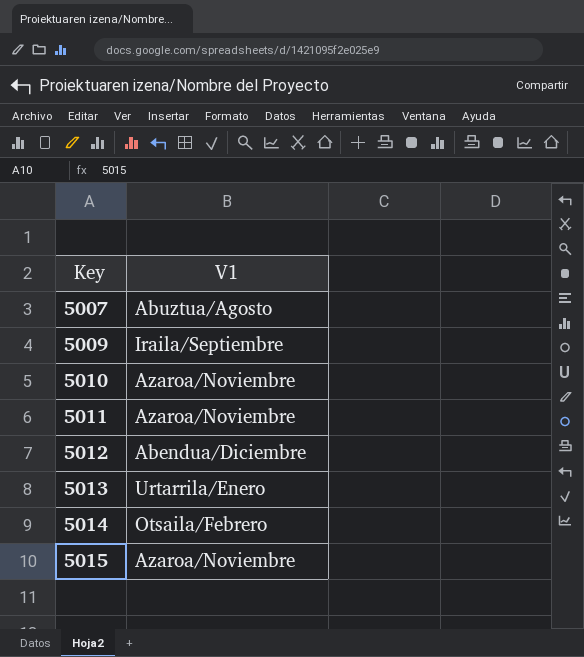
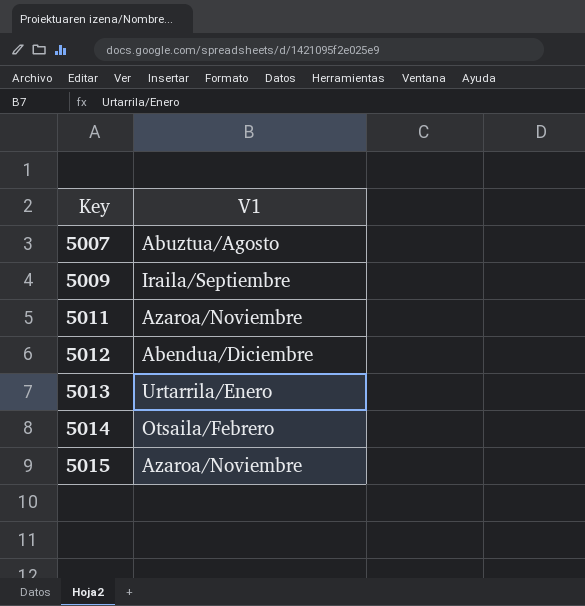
row 5010: Azaroa/Noviembre -> none

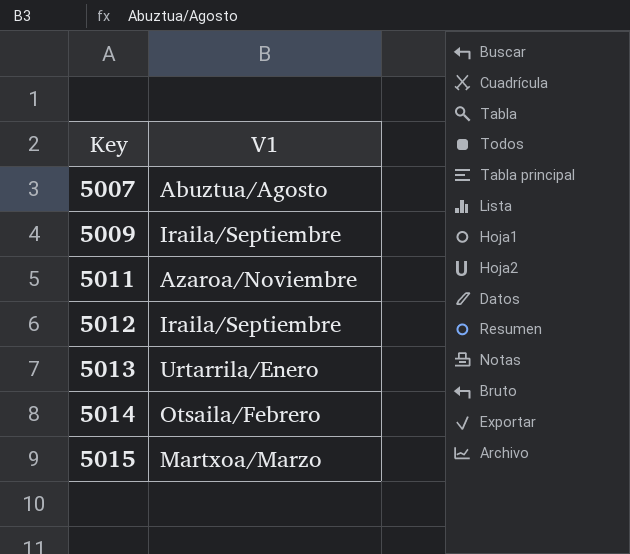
5012 | V1: Abendua/Diciembre -> Iraila/Septiembre
5015 | V1: Azaroa/Noviembre -> Martxoa/Marzo

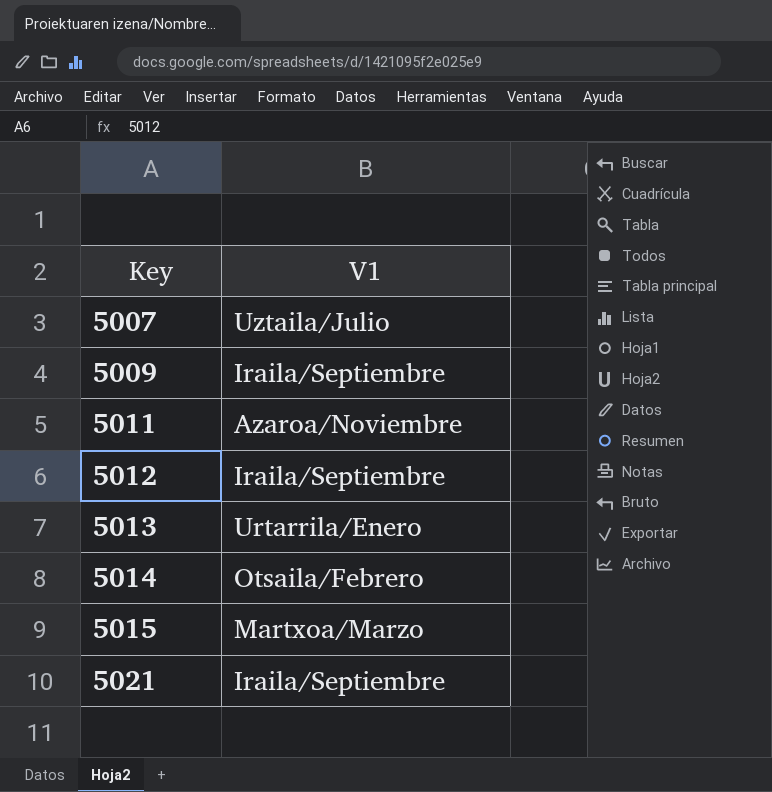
5007 | V1: Abuztua/Agosto -> Uztaila/Julio
row 5021: none -> Iraila/Septiembre

